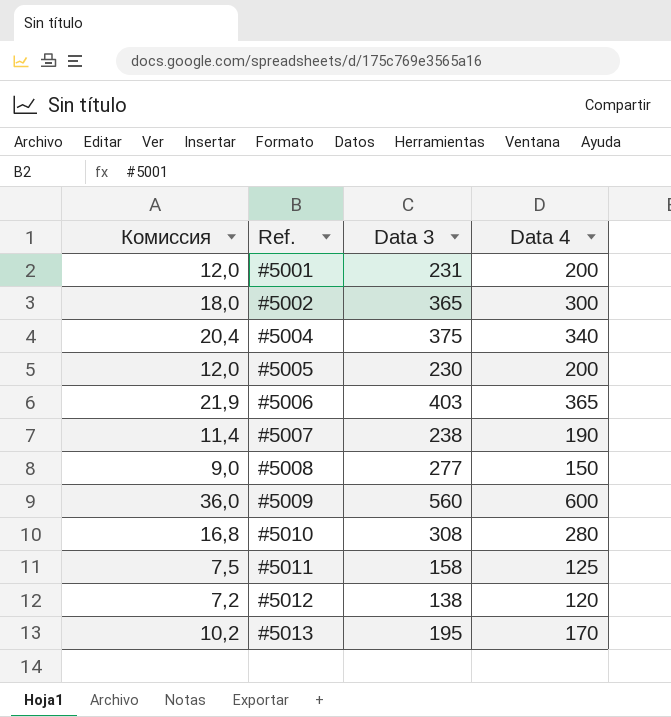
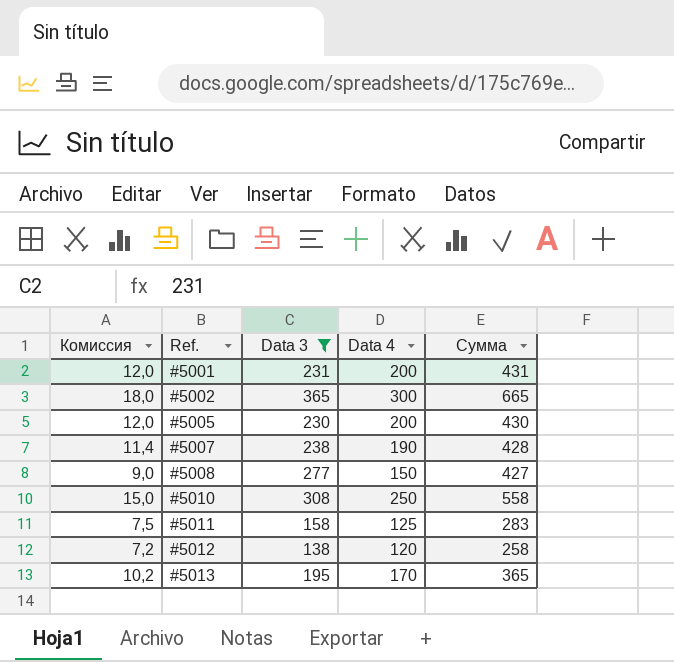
filter: none -> Data 3 <= 365
column Сумма | formula: none -> [Data 3] + [Data 4]
#5010 | Комиссия: 16,8 -> 15,0
#5010 | Data 4: 280 -> 250

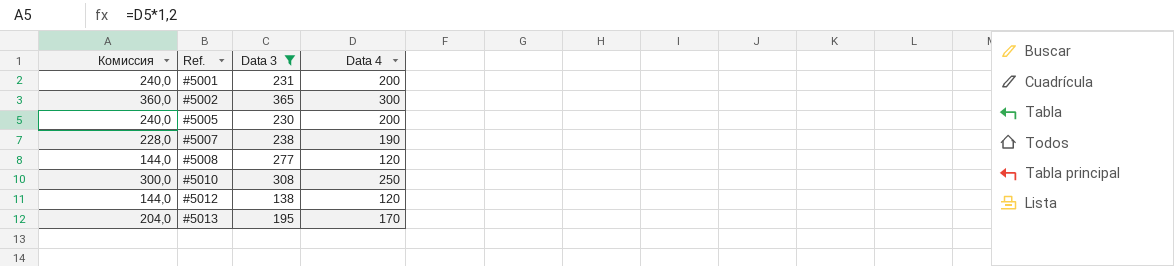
column Сумма | formula: [Data 3] + [Data 4] -> none
column Комиссия | formula: [Data 4] * 0,06 -> [Data 4] * 1,2
row #5011: 7,5 | 158 | 125 | 283 -> none
#5008 | Data 4: 150 -> 120

